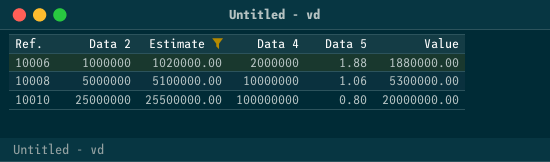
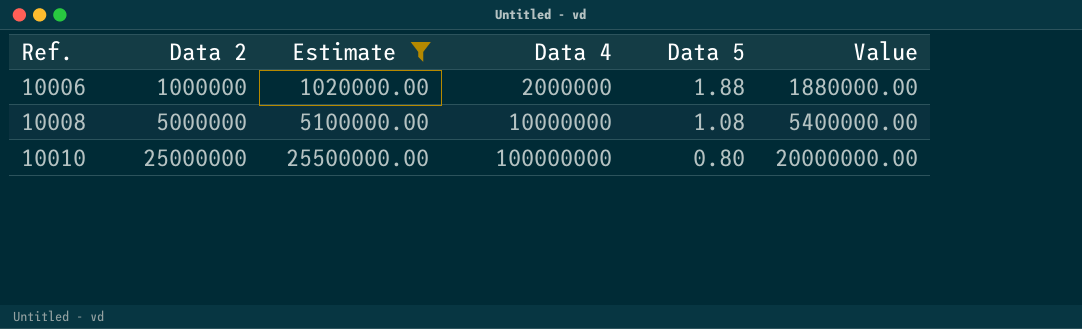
10008 | Data 5: 1.06 -> 1.08
10008 | Value: 5300000.00 -> 5400000.00

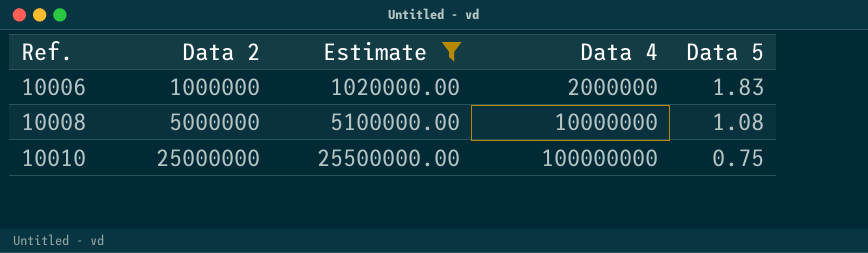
column Value | formula: [Data 2] * [Data 5] -> none
10006 | Data 5: 1.88 -> 1.83
10010 | Data 5: 0.80 -> 0.75

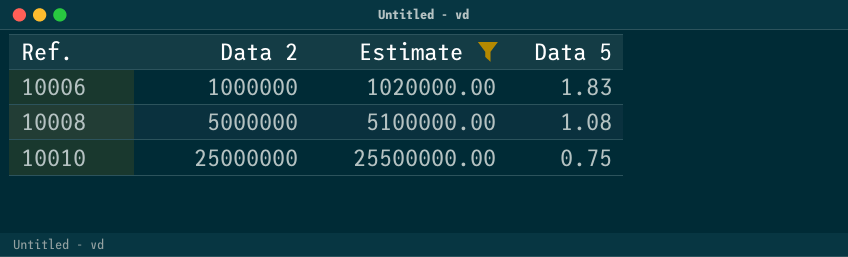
column Data 4 | position: 4 -> none

